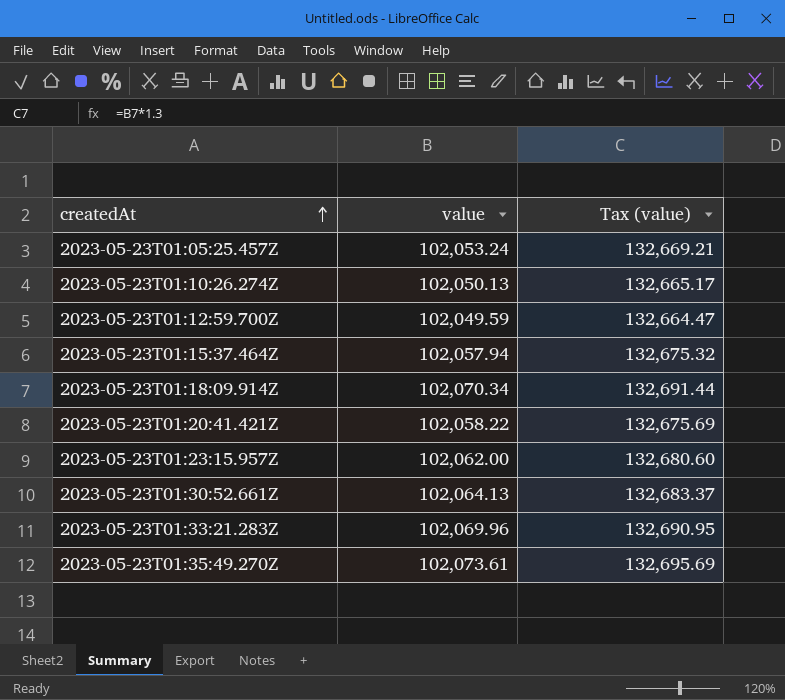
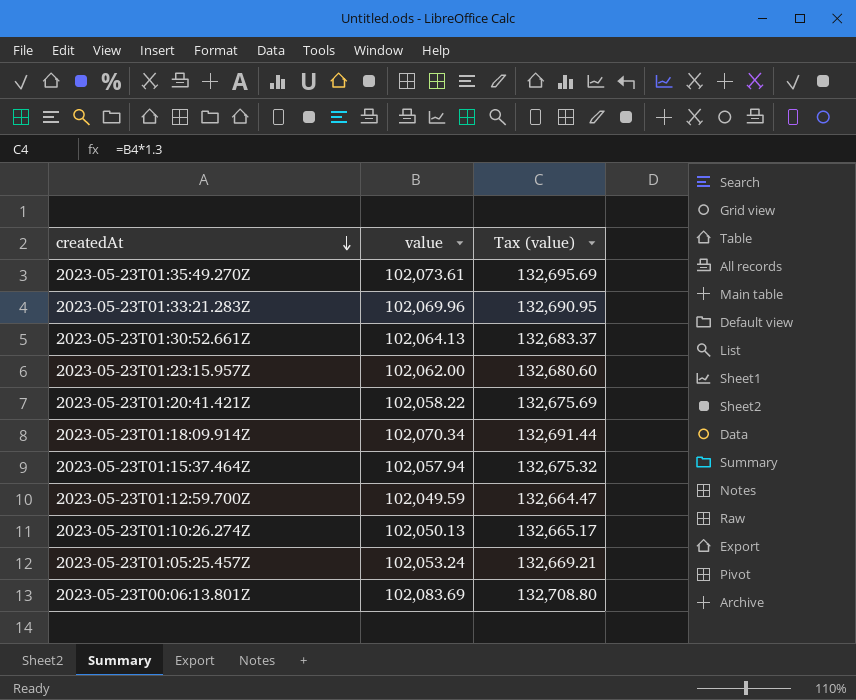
row order: createdAt ascending -> createdAt descending
row 2023-05-23T00:06:13.801Z: none -> 102,083.69 | 132,708.80

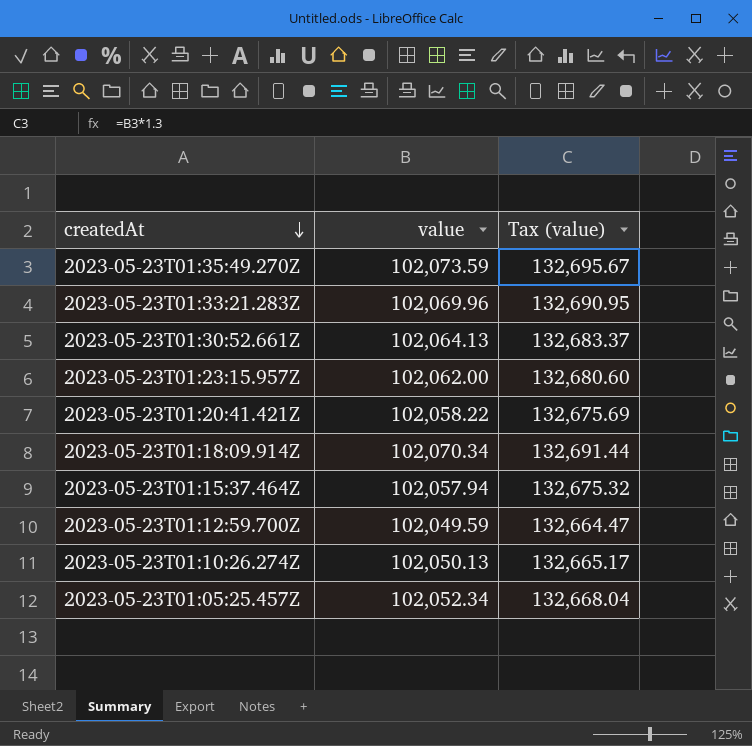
row 2023-05-23T00:06:13.801Z: 102,083.69 | 132,708.80 -> none
2023-05-23T01:35:49.270Z | value: 102,073.61 -> 102,073.59
2023-05-23T01:35:49.270Z | Tax (value): 132,695.69 -> 132,695.67
2023-05-23T01:05:25.457Z | value: 102,053.24 -> 102,052.34
2023-05-23T01:05:25.457Z | Tax (value): 132,669.21 -> 132,668.04

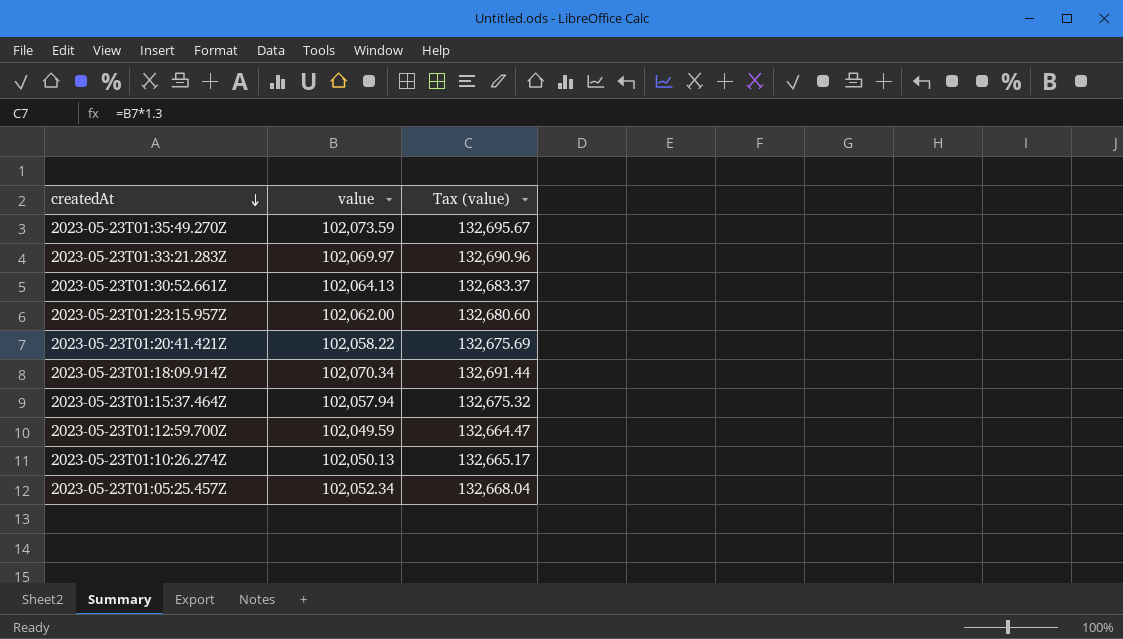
2023-05-23T01:33:21.283Z | value: 102,069.96 -> 102,069.97
2023-05-23T01:33:21.283Z | Tax (value): 132,690.95 -> 132,690.96

